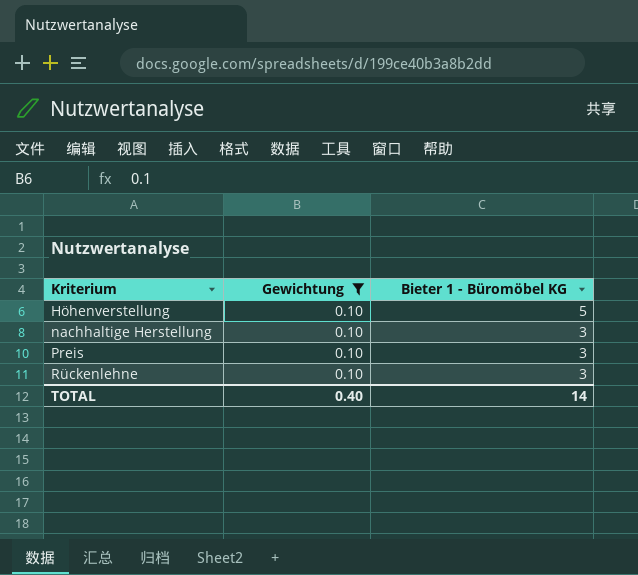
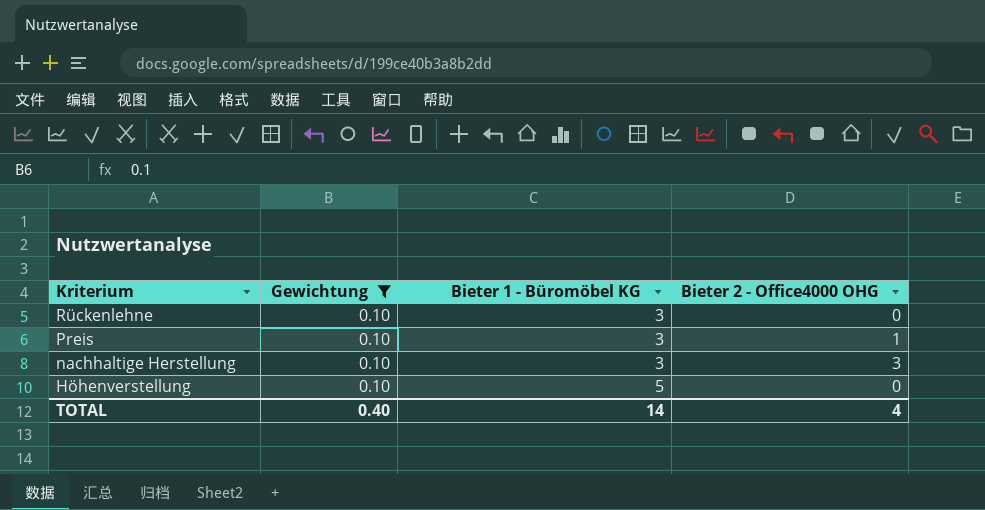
row order: Kriterium ascending -> Kriterium descending
column Bieter 2 - Office4000 OHG | position: none -> 4

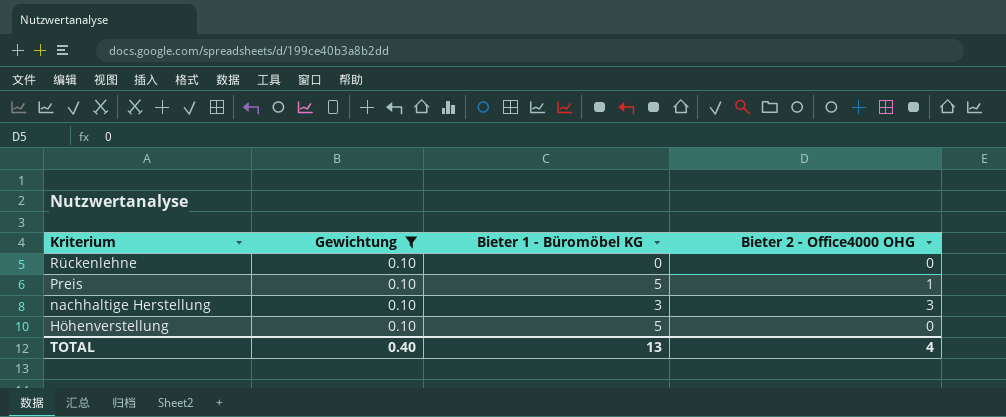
Rückenlehne | Bieter 1 - Büromöbel KG: 3 -> 0
Preis | Bieter 1 - Büromöbel KG: 3 -> 5
TOTAL | Bieter 1 - Büromöbel KG: 14 -> 13

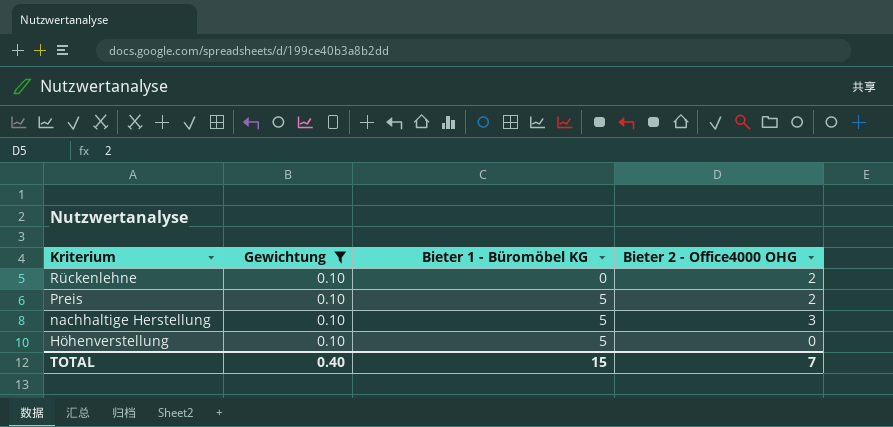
Rückenlehne | Bieter 2 - Office4000 OHG: 0 -> 2
Preis | Bieter 2 - Office4000 OHG: 1 -> 2
nachhaltige Herstellung | Bieter 1 - Büromöbel KG: 3 -> 5
TOTAL | Bieter 1 - Büromöbel KG: 13 -> 15
TOTAL | Bieter 2 - Office4000 OHG: 4 -> 7

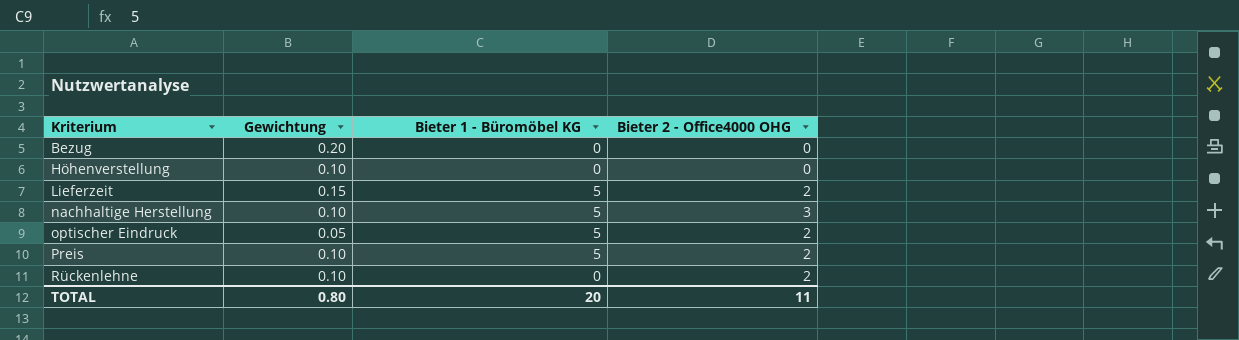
filter: Gewichtung = 0.10 -> none
row order: Kriterium descending -> Kriterium ascending
Höhenverstellung | Bieter 1 - Büromöbel KG: 5 -> 0
TOTAL | Gewichtung: 0.40 -> 0.80
TOTAL | Bieter 1 - Büromöbel KG: 15 -> 20
TOTAL | Bieter 2 - Office4000 OHG: 7 -> 11

